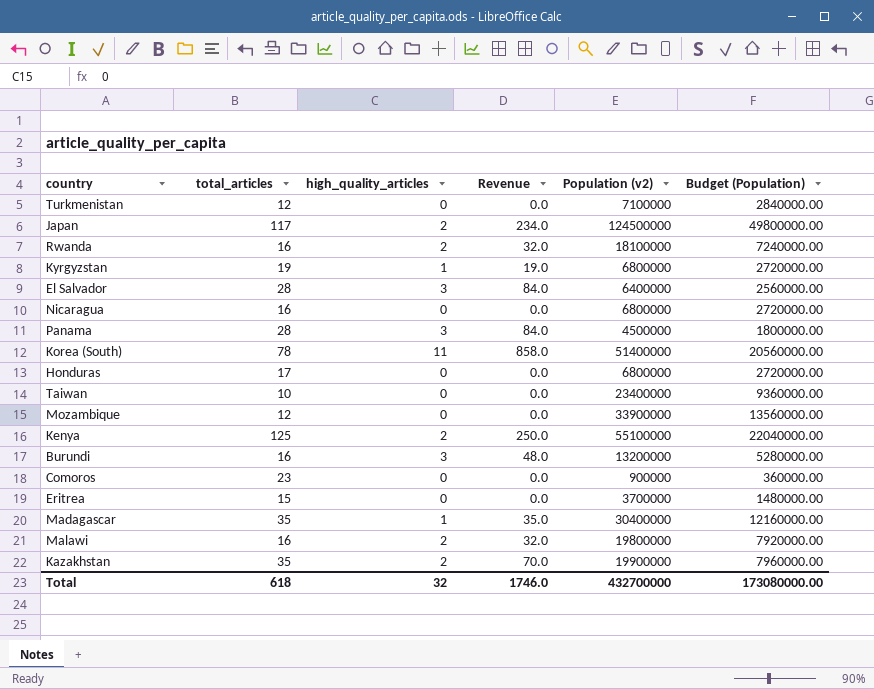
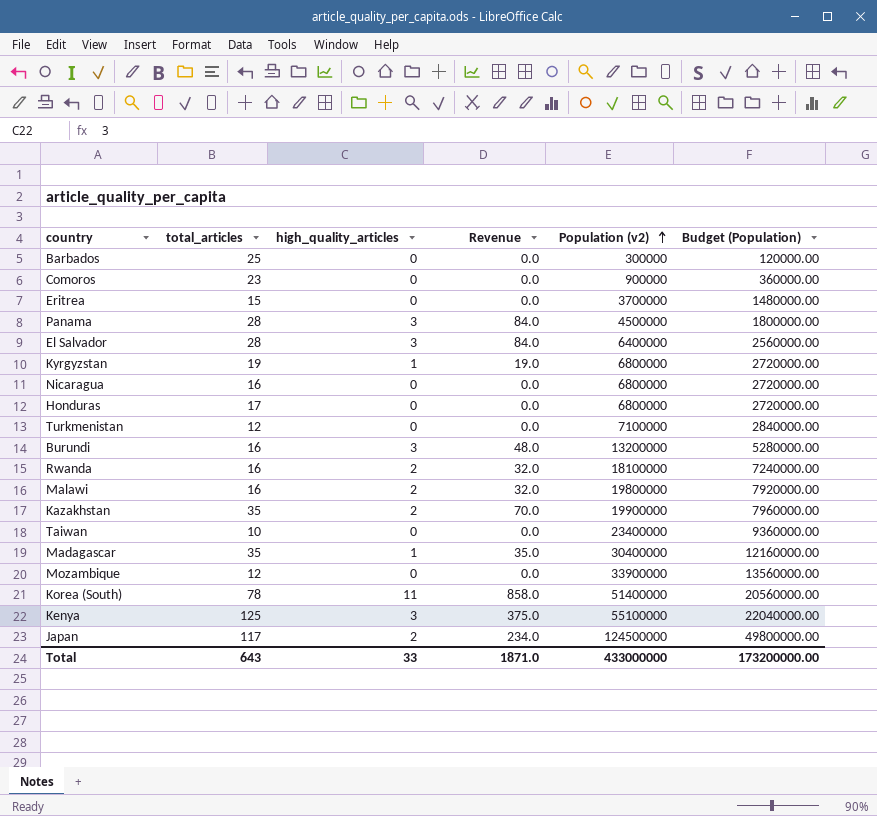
row order: none -> Population (v2) ascending
row Barbados: none -> 25 | 0 | 0.0 | 300000 | 120000.00
Kenya | high_quality_articles: 2 -> 3
Kenya | Revenue: 250.0 -> 375.0
Total | total_articles: 618 -> 643
Total | high_quality_articles: 32 -> 33
Total | Revenue: 1746.0 -> 1871.0
Total | Population (v2): 432700000 -> 433000000
Total | Budget (Population): 173080000.00 -> 173200000.00

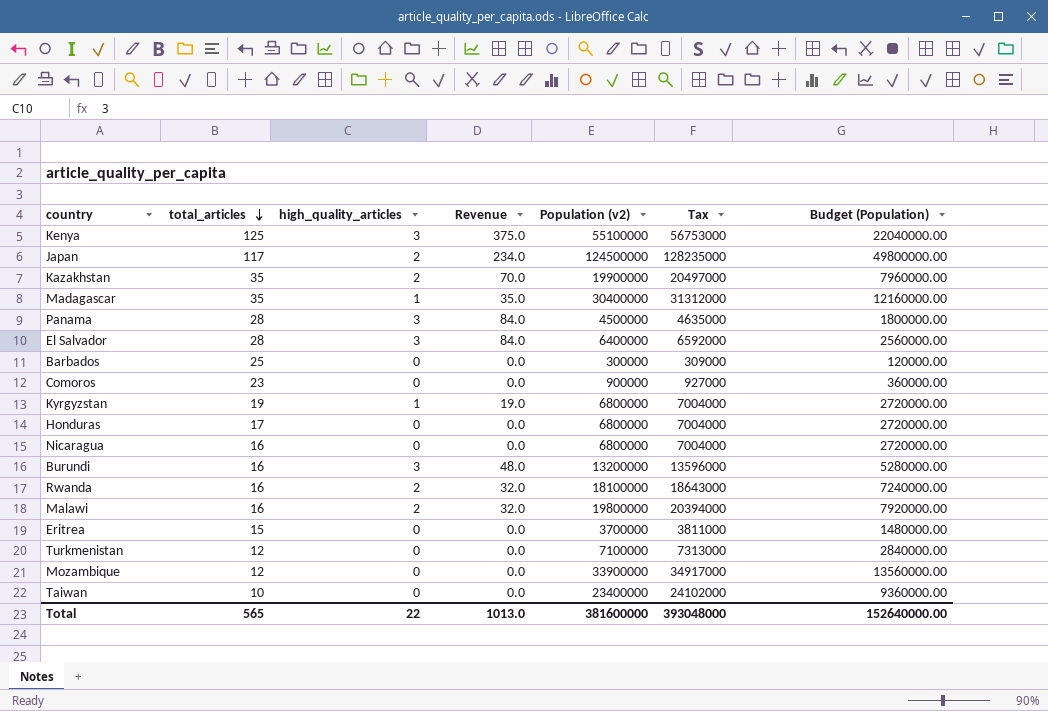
row order: Population (v2) ascending -> total_articles descending
column Tax | formula: none -> [Population (v2)] * 1.03
row Korea (South): 78 | 11 | 858.0 | 51400000 | 20560000.00 -> none
Total | total_articles: 643 -> 565
Total | high_quality_articles: 33 -> 22
Total | Revenue: 1871.0 -> 1013.0
Total | Population (v2): 433000000 -> 381600000
Total | Budget (Population): 173200000.00 -> 152640000.00

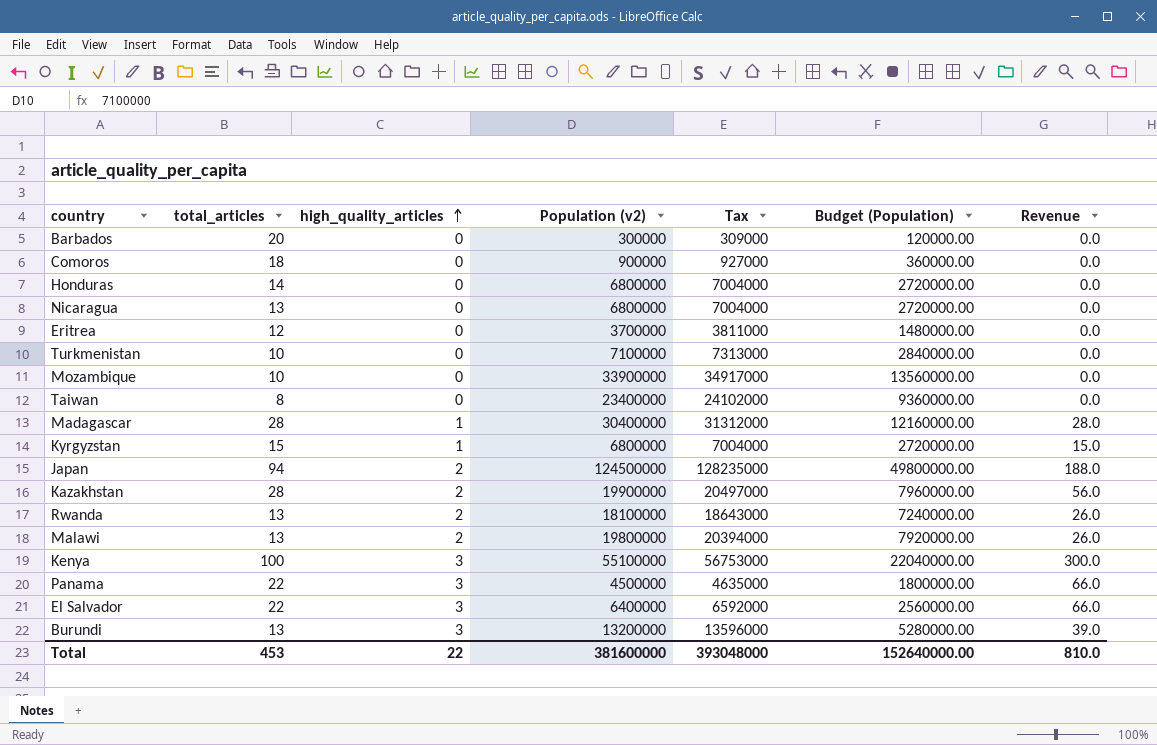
row order: total_articles descending -> high_quality_articles ascending
column Revenue | position: 4 -> 7
Barbados | total_articles: 25 -> 20
Comoros | total_articles: 23 -> 18
Honduras | total_articles: 17 -> 14
Nicaragua | total_articles: 16 -> 13
Eritrea | total_articles: 15 -> 12
Turkmenistan | total_articles: 12 -> 10
Mozambique | total_articles: 12 -> 10
Taiwan | total_articles: 10 -> 8
Madagascar | total_articles: 35 -> 28
Madagascar | Revenue: 35.0 -> 28.0
Kyrgyzstan | total_articles: 19 -> 15
Kyrgyzstan | Revenue: 19.0 -> 15.0
Japan | total_articles: 117 -> 94
Japan | Revenue: 234.0 -> 188.0
Kazakhstan | total_articles: 35 -> 28
Kazakhstan | Revenue: 70.0 -> 56.0
Rwanda | total_articles: 16 -> 13
Rwanda | Revenue: 32.0 -> 26.0
Malawi | total_articles: 16 -> 13
Malawi | Revenue: 32.0 -> 26.0
Kenya | total_articles: 125 -> 100
Kenya | Revenue: 375.0 -> 300.0
Panama | total_articles: 28 -> 22
Panama | Revenue: 84.0 -> 66.0
El Salvador | total_articles: 28 -> 22
El Salvador | Revenue: 84.0 -> 66.0
Burundi | total_articles: 16 -> 13
Burundi | Revenue: 48.0 -> 39.0
Total | total_articles: 565 -> 453
Total | Revenue: 1013.0 -> 810.0

